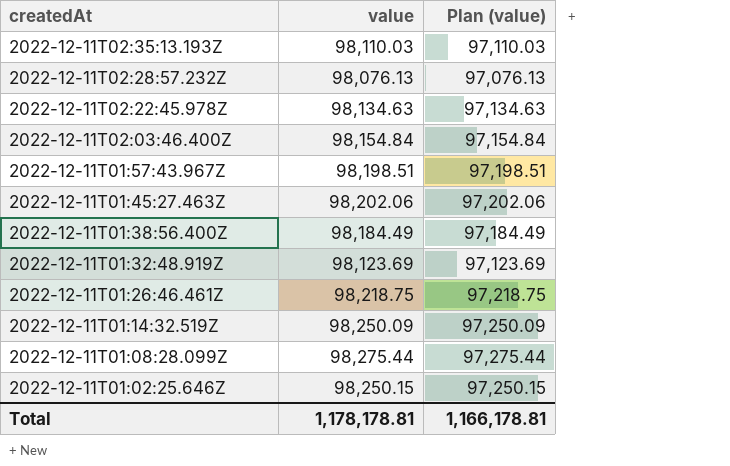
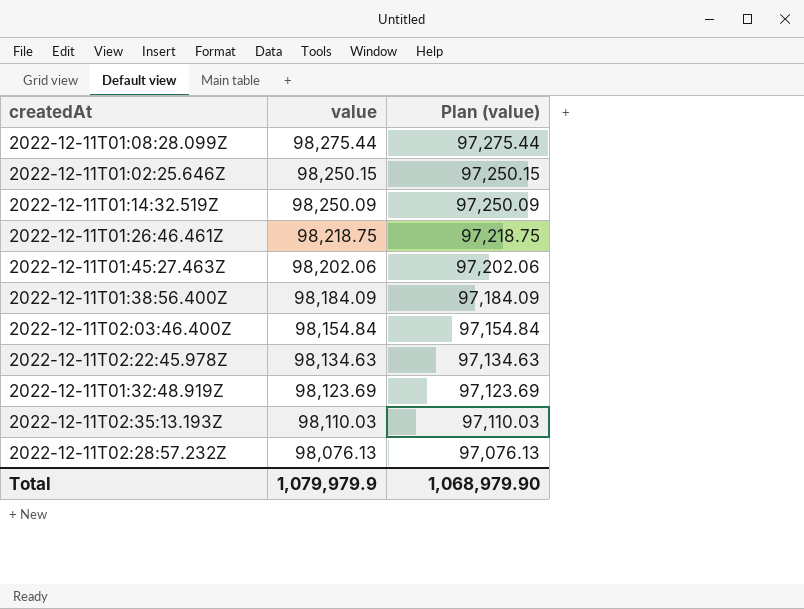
row order: createdAt descending -> value descending
row 2022-12-11T01:57:43.967Z: 98,198.51 | 97,198.51 -> none
2022-12-11T01:38:56.400Z | value: 98,184.49 -> 98,184.09
2022-12-11T01:38:56.400Z | Plan (value): 97,184.49 -> 97,184.09
Total | value: 1,178,178.81 -> 1,079,979.9
Total | Plan (value): 1,166,178.81 -> 1,068,979.90

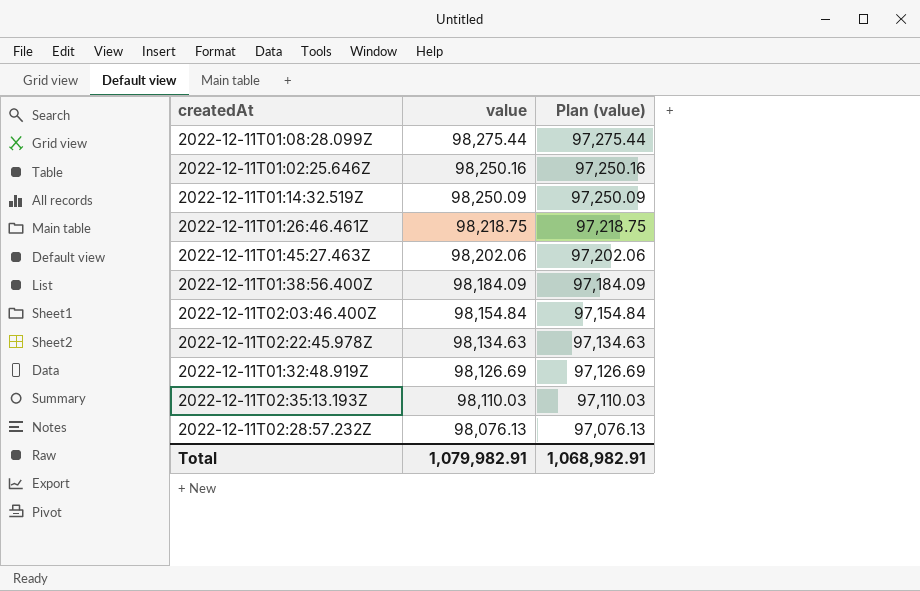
2022-12-11T01:02:25.646Z | value: 98,250.15 -> 98,250.16
2022-12-11T01:02:25.646Z | Plan (value): 97,250.15 -> 97,250.16
2022-12-11T01:32:48.919Z | value: 98,123.69 -> 98,126.69
2022-12-11T01:32:48.919Z | Plan (value): 97,123.69 -> 97,126.69
Total | value: 1,079,979.9 -> 1,079,982.91
Total | Plan (value): 1,068,979.90 -> 1,068,982.91

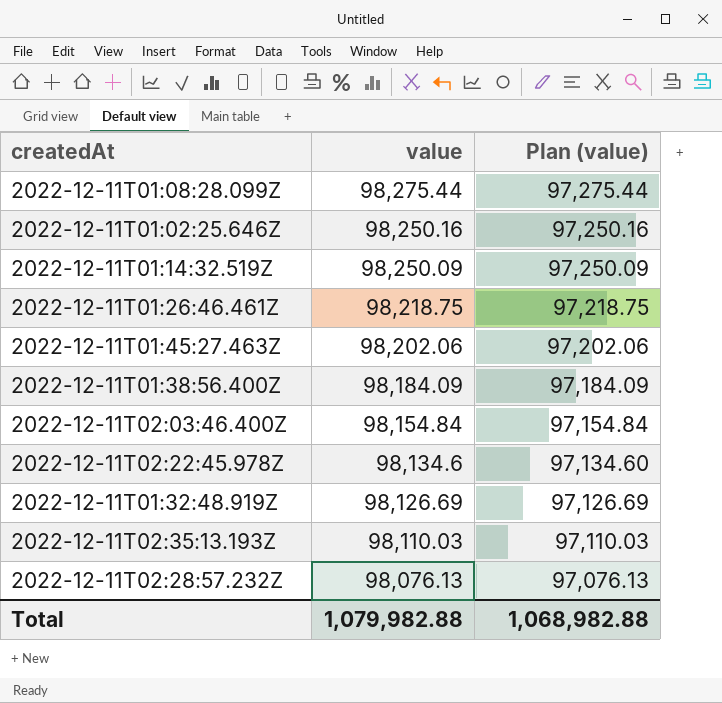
2022-12-11T02:22:45.978Z | value: 98,134.63 -> 98,134.6
2022-12-11T02:22:45.978Z | Plan (value): 97,134.63 -> 97,134.60
Total | value: 1,079,982.91 -> 1,079,982.88
Total | Plan (value): 1,068,982.91 -> 1,068,982.88

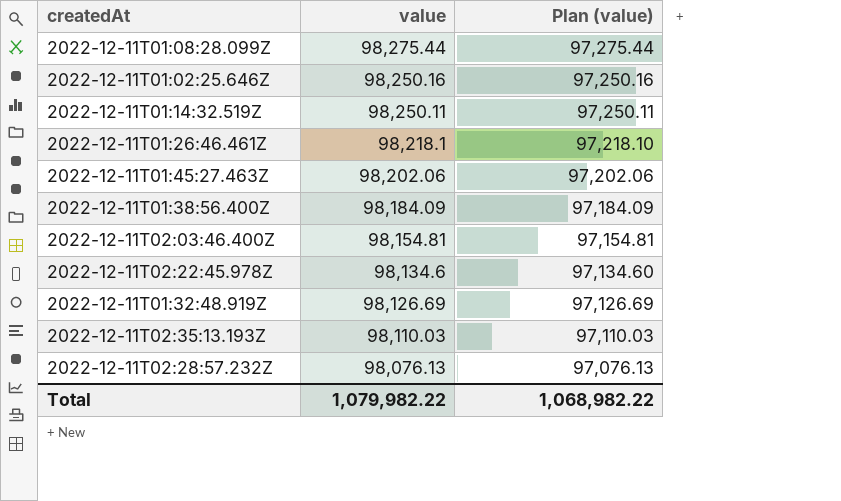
2022-12-11T01:14:32.519Z | value: 98,250.09 -> 98,250.11
2022-12-11T01:14:32.519Z | Plan (value): 97,250.09 -> 97,250.11
2022-12-11T01:26:46.461Z | value: 98,218.75 -> 98,218.1
2022-12-11T01:26:46.461Z | Plan (value): 97,218.75 -> 97,218.10
2022-12-11T02:03:46.400Z | value: 98,154.84 -> 98,154.81
2022-12-11T02:03:46.400Z | Plan (value): 97,154.84 -> 97,154.81
Total | value: 1,079,982.88 -> 1,079,982.22
Total | Plan (value): 1,068,982.88 -> 1,068,982.22

